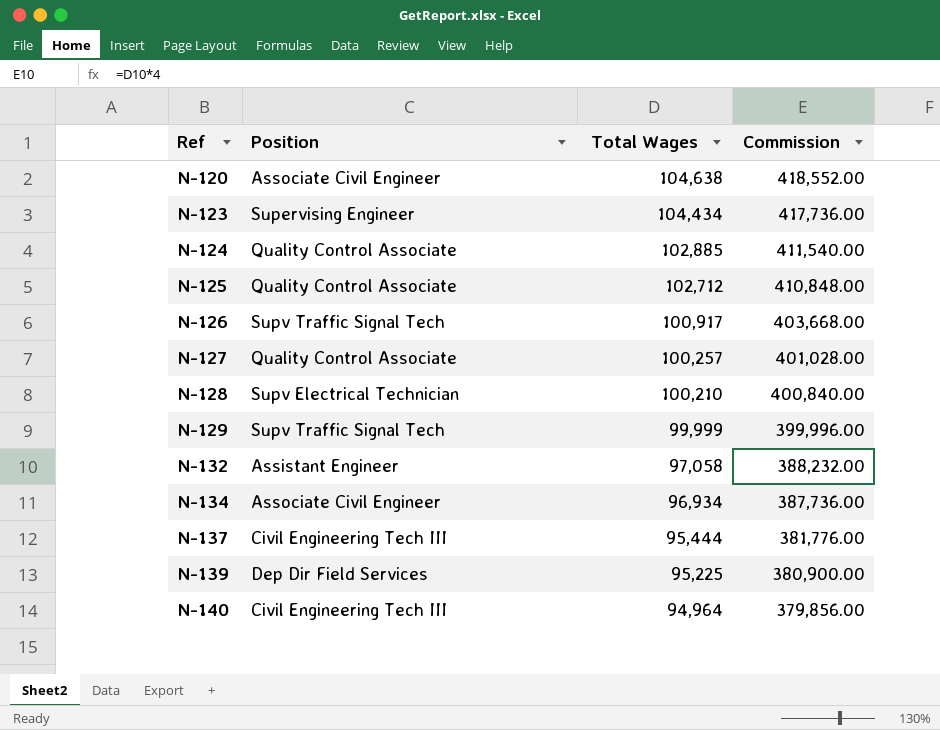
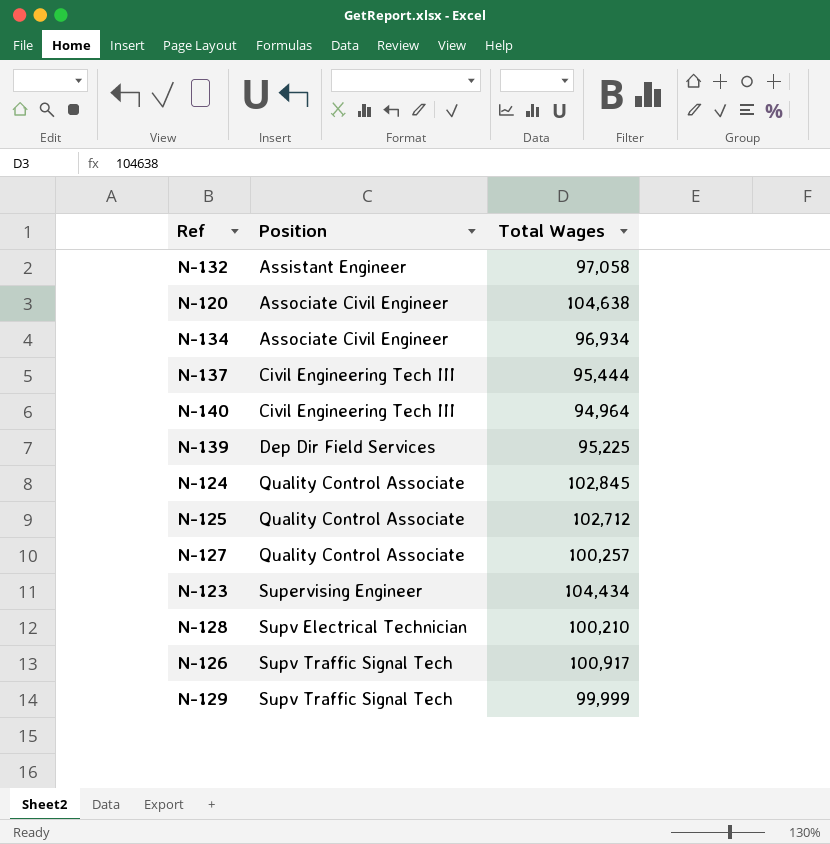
row order: Ref ascending -> Position ascending
column Commission | formula: [Total Wages] * 4 -> none
N-124 | Total Wages: 102,885 -> 102,845

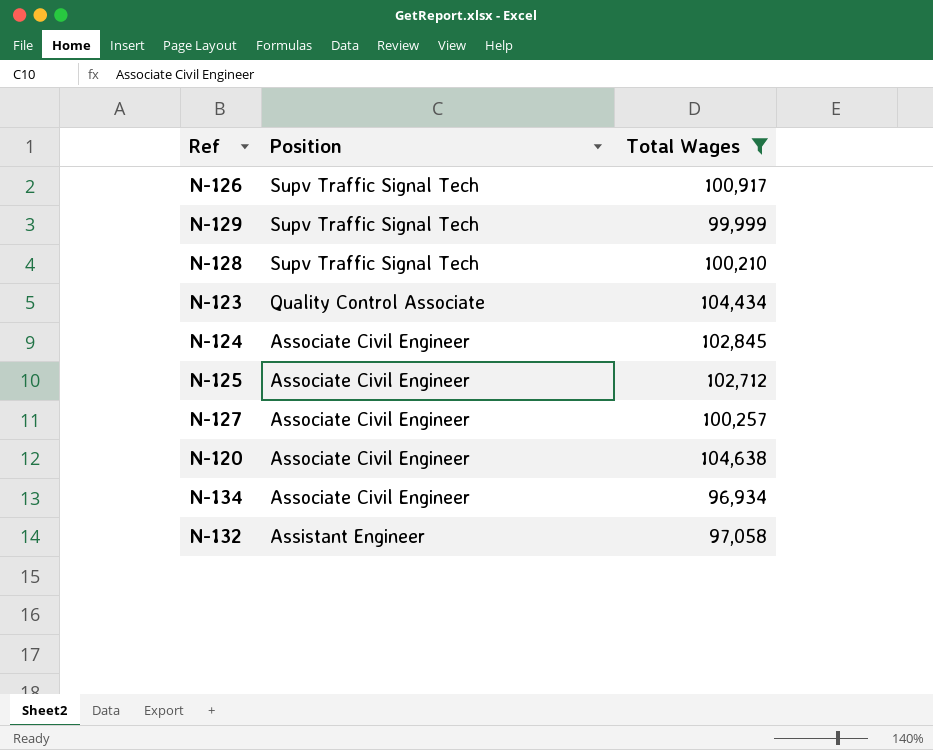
filter: none -> Total Wages >= 96,934
row order: Position ascending -> Position descending
N-128 | Position: Supv Electrical Technician -> Supv Traffic Signal Tech
N-123 | Position: Supervising Engineer -> Quality Control Associate
N-124 | Position: Quality Control Associate -> Associate Civil Engineer
N-125 | Position: Quality Control Associate -> Associate Civil Engineer
N-127 | Position: Quality Control Associate -> Associate Civil Engineer

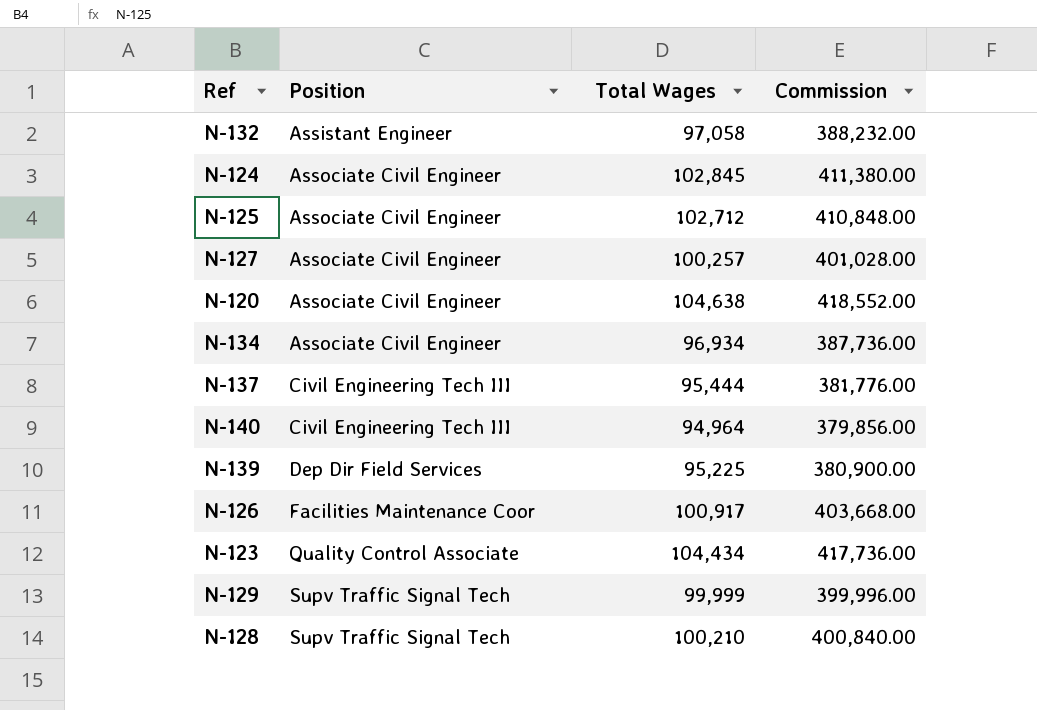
filter: Total Wages >= 96,934 -> none
row order: Position descending -> Position ascending
column Commission | formula: none -> [Total Wages] * 4
N-126 | Position: Supv Traffic Signal Tech -> Facilities Maintenance Coor

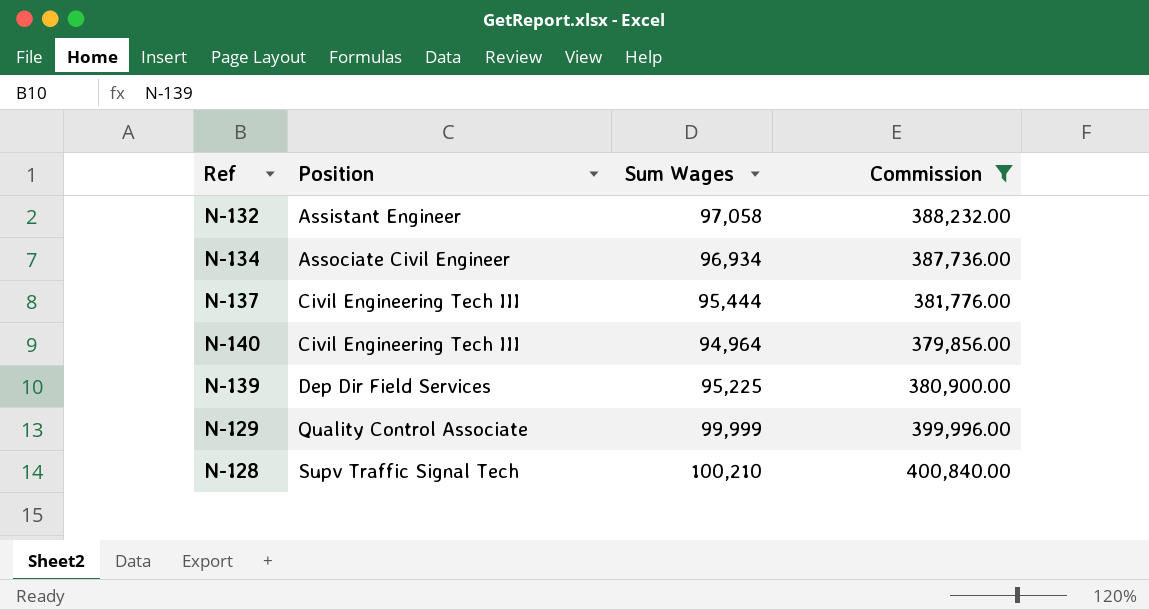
filter: none -> Commission <= 400,840.00
column name: Total Wages -> Sum Wages
N-129 | Position: Supv Traffic Signal Tech -> Quality Control Associate

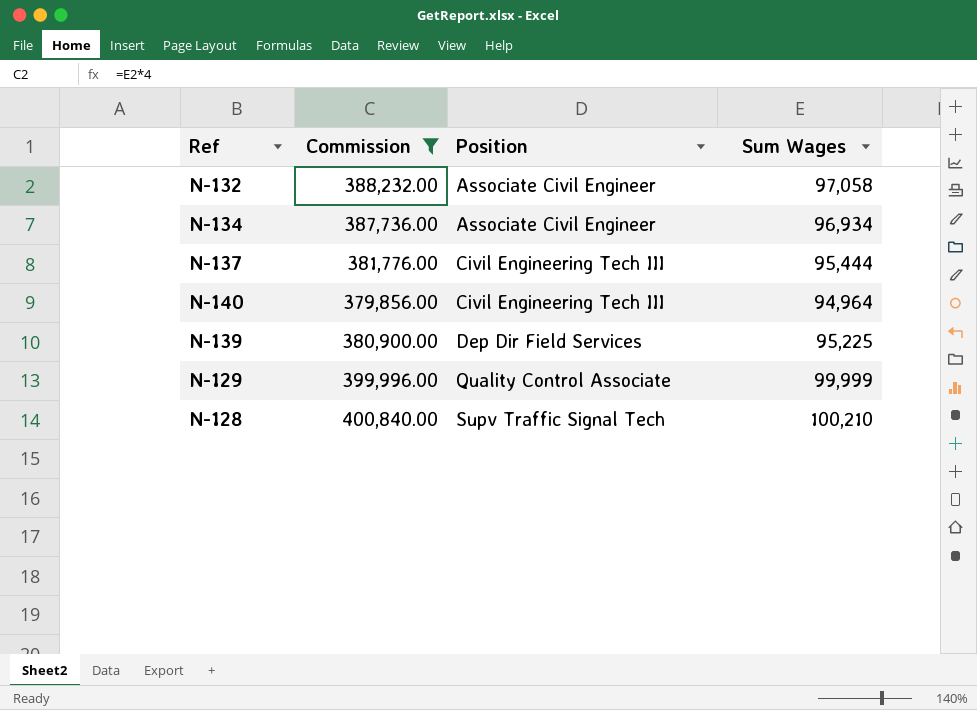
column Commission | position: 4 -> 2
N-132 | Position: Assistant Engineer -> Associate Civil Engineer

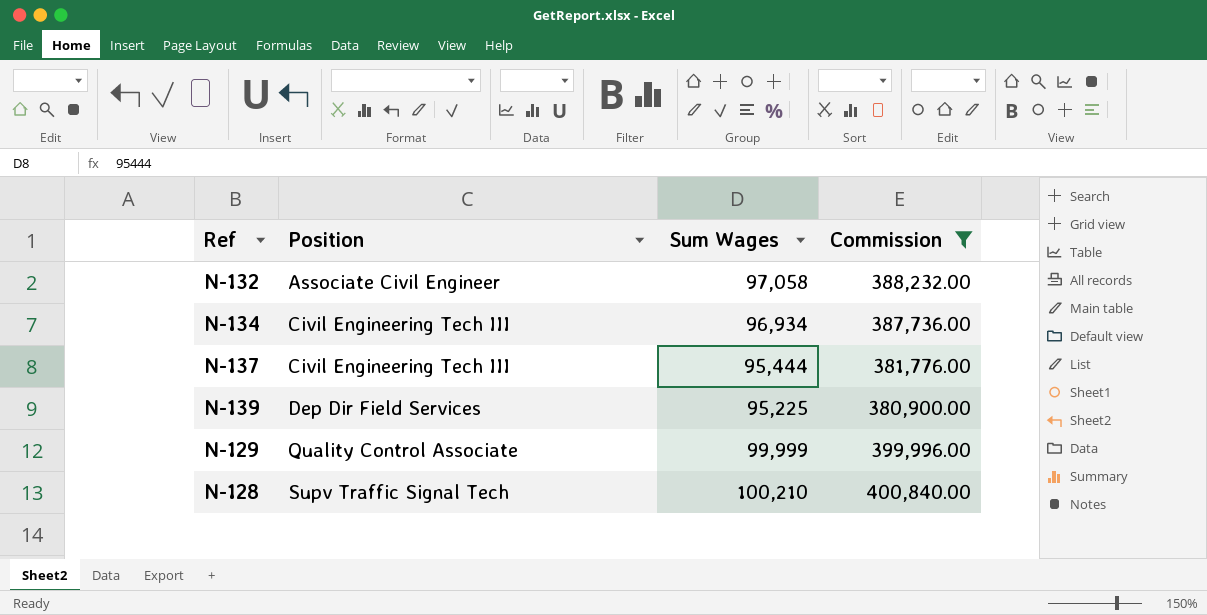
column Commission | position: 2 -> 4
row N-140: 379,856.00 | Civil Engineering Tech III | 94,964 -> none
N-134 | Position: Associate Civil Engineer -> Civil Engineering Tech III

